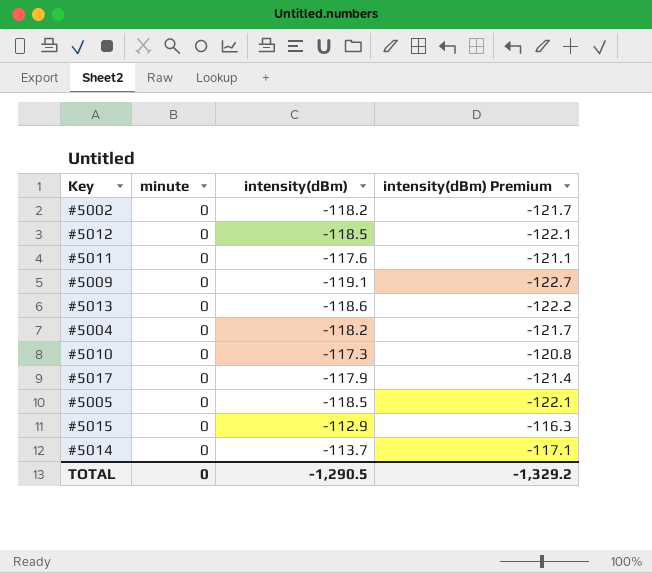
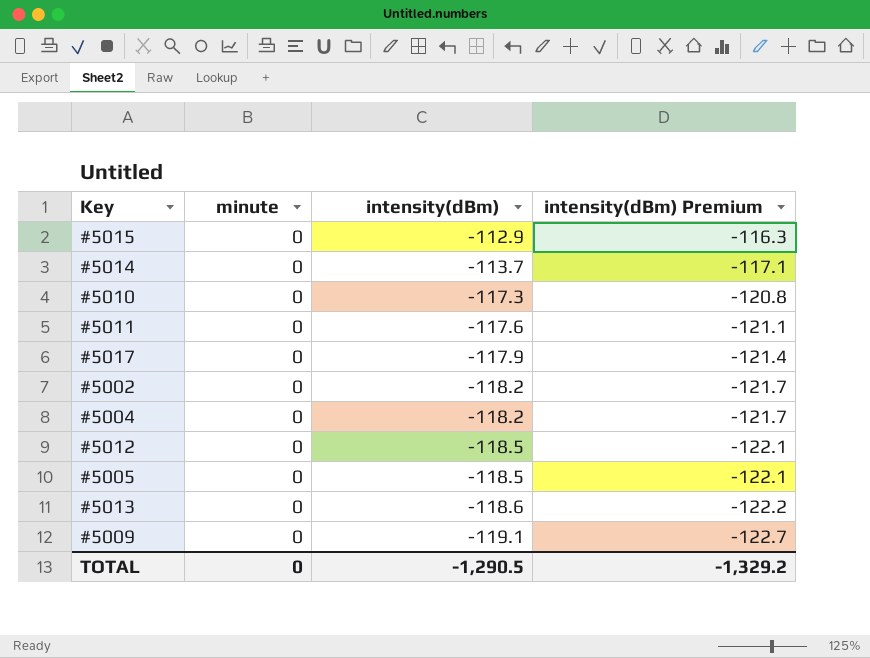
row order: none -> intensity(dBm) descending

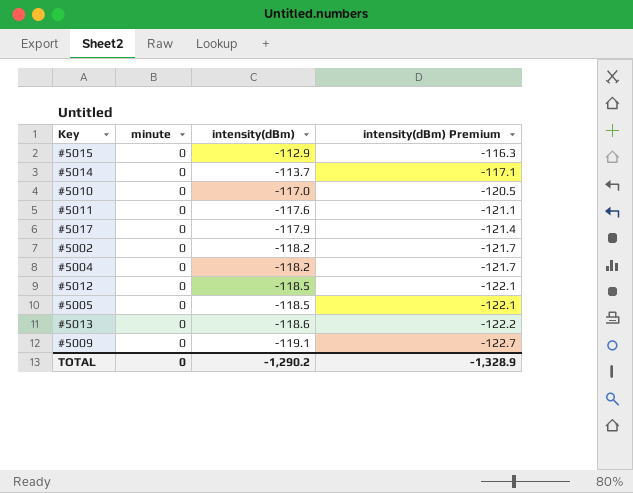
#5010 | intensity(dBm): -117.3 -> -117.0
#5010 | intensity(dBm) Premium: -120.8 -> -120.5
TOTAL | intensity(dBm): -1,290.5 -> -1,290.2
TOTAL | intensity(dBm) Premium: -1,329.2 -> -1,328.9

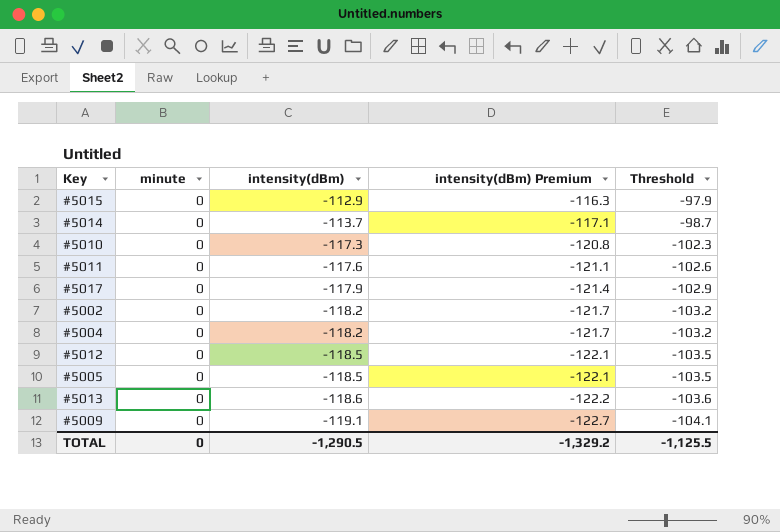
column Threshold | formula: none -> [intensity(dBm)] + 15
#5010 | intensity(dBm): -117.0 -> -117.3
#5010 | intensity(dBm) Premium: -120.5 -> -120.8
TOTAL | intensity(dBm): -1,290.2 -> -1,290.5
TOTAL | intensity(dBm) Premium: -1,328.9 -> -1,329.2

